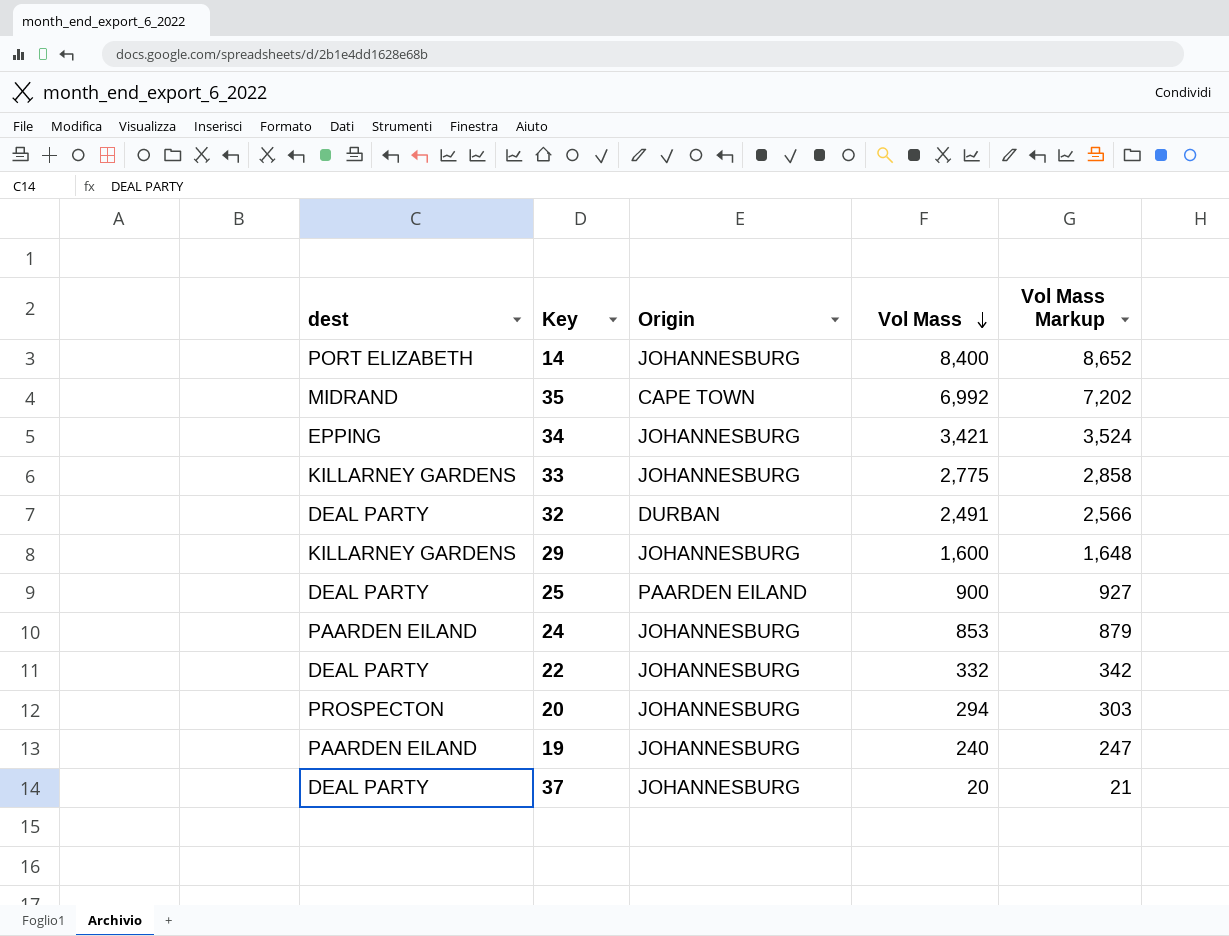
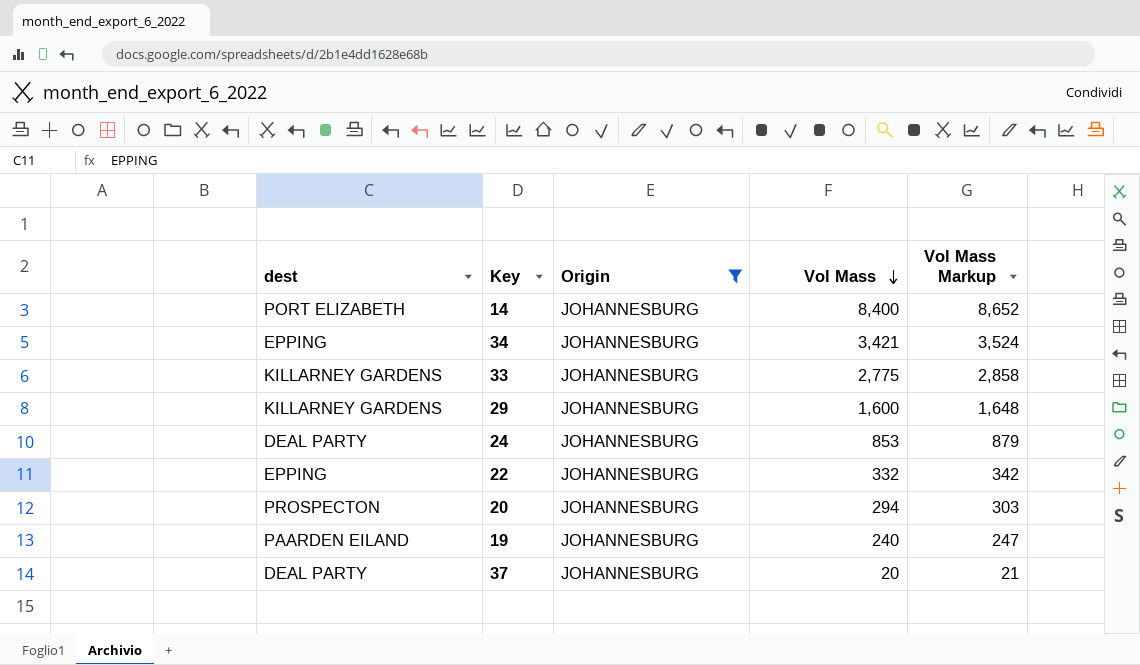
filter: none -> Origin = JOHANNESBURG
24 | dest: PAARDEN EILAND -> DEAL PARTY
22 | dest: DEAL PARTY -> EPPING

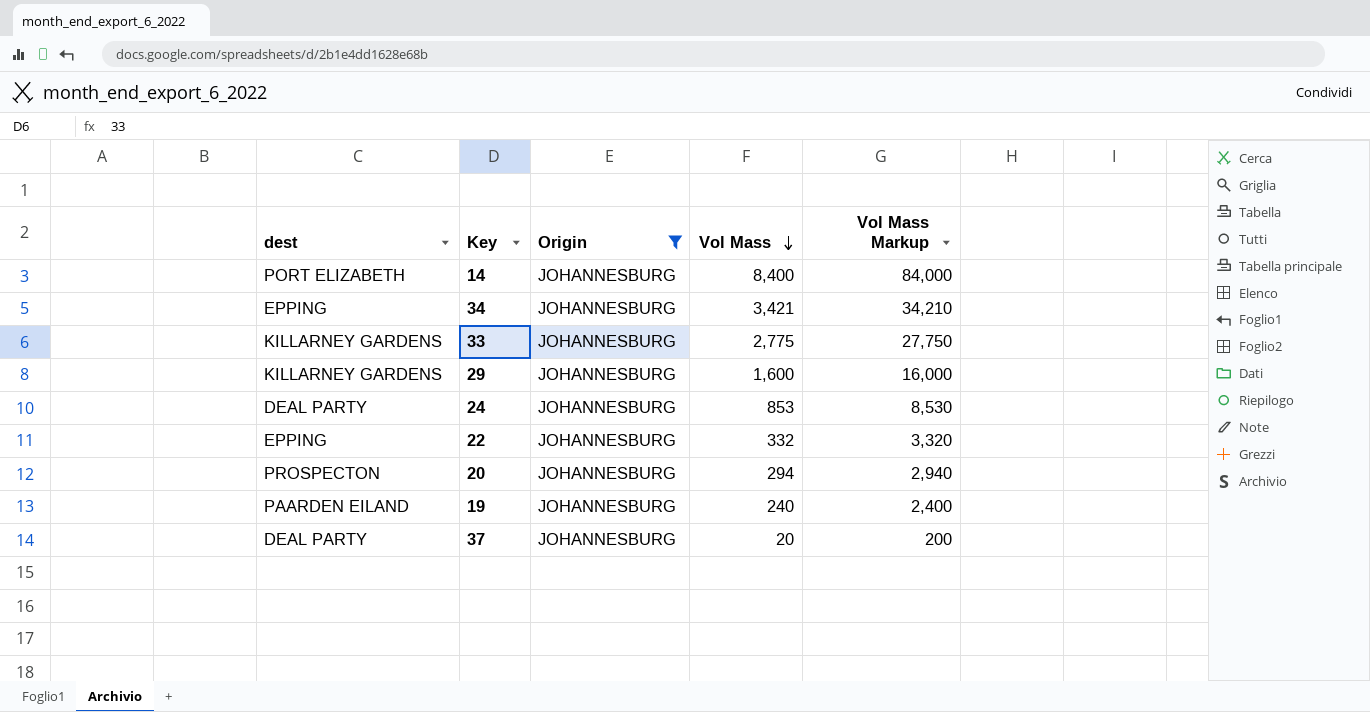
column Vol Mass Markup | formula: [Vol Mass] * 1.03 -> [Vol Mass] * 10

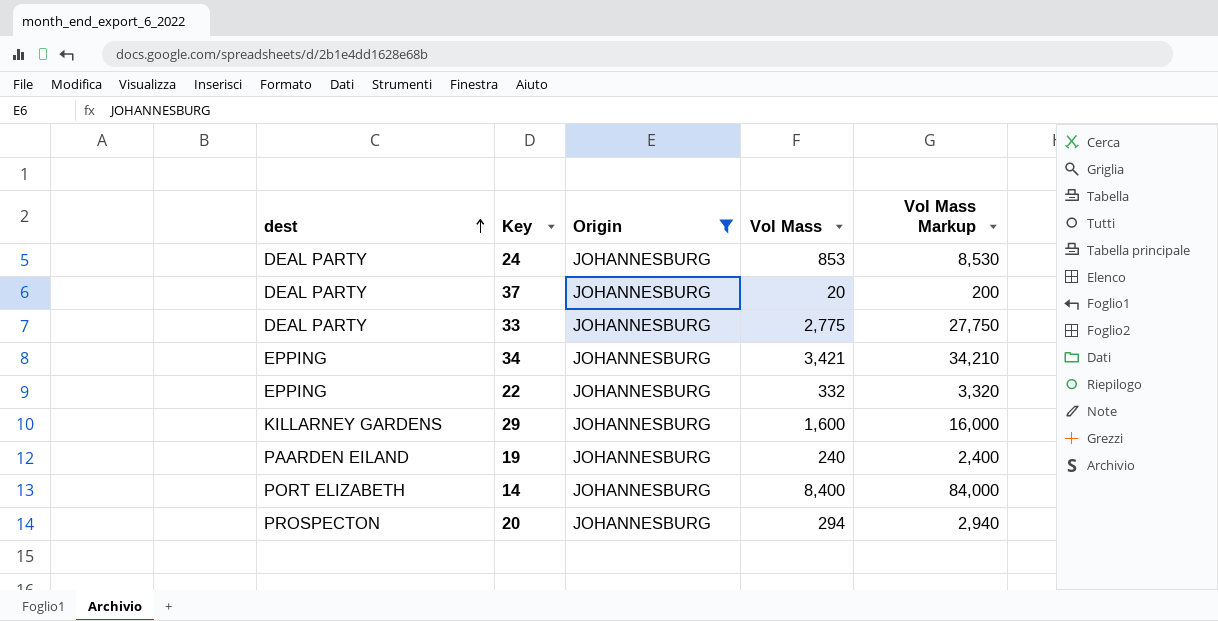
row order: Vol Mass descending -> dest ascending
33 | dest: KILLARNEY GARDENS -> DEAL PARTY

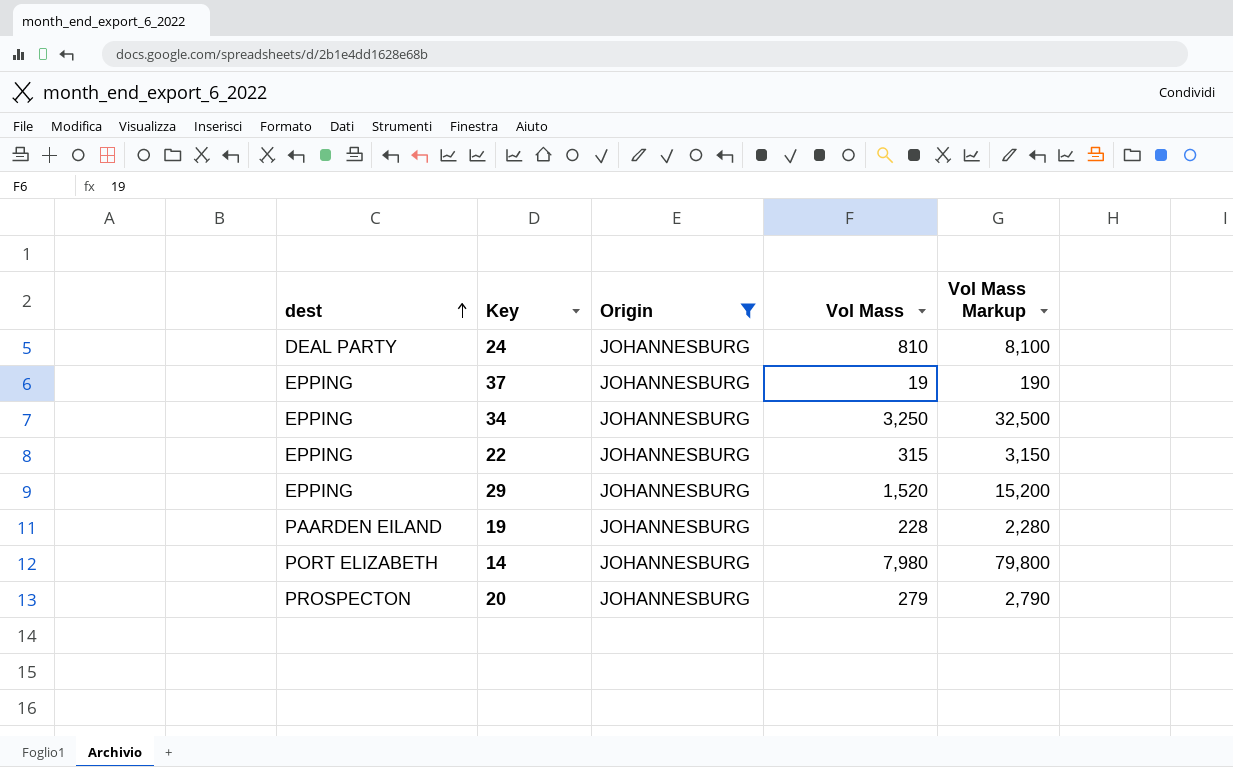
row 33: DEAL PARTY | JOHANNESBURG | 2,775 | 27,750 -> none
24 | Vol Mass: 853 -> 810
24 | Vol Mass Markup: 8,530 -> 8,100
37 | dest: DEAL PARTY -> EPPING
37 | Vol Mass: 20 -> 19
37 | Vol Mass Markup: 200 -> 190
34 | Vol Mass: 3,421 -> 3,250
34 | Vol Mass Markup: 34,210 -> 32,500
22 | Vol Mass: 332 -> 315
22 | Vol Mass Markup: 3,320 -> 3,150
29 | dest: KILLARNEY GARDENS -> EPPING
29 | Vol Mass: 1,600 -> 1,520
29 | Vol Mass Markup: 16,000 -> 15,200
19 | Vol Mass: 240 -> 228
19 | Vol Mass Markup: 2,400 -> 2,280
14 | Vol Mass: 8,400 -> 7,980
14 | Vol Mass Markup: 84,000 -> 79,800
20 | Vol Mass: 294 -> 279
20 | Vol Mass Markup: 2,940 -> 2,790

